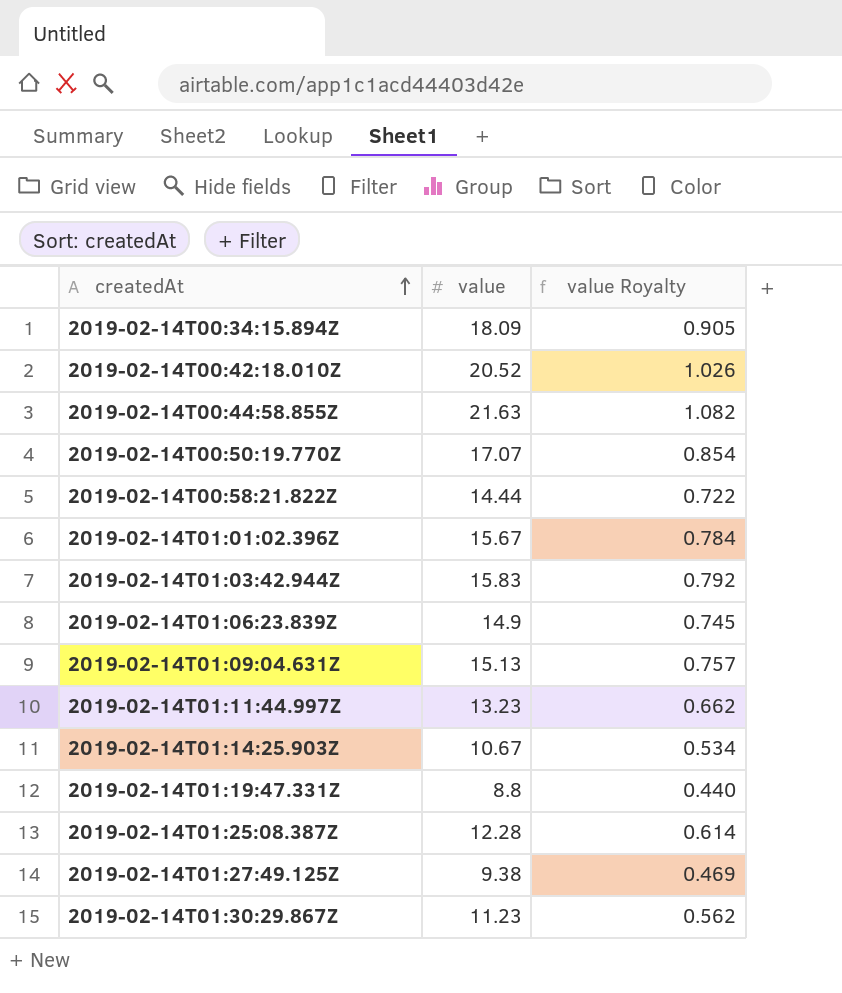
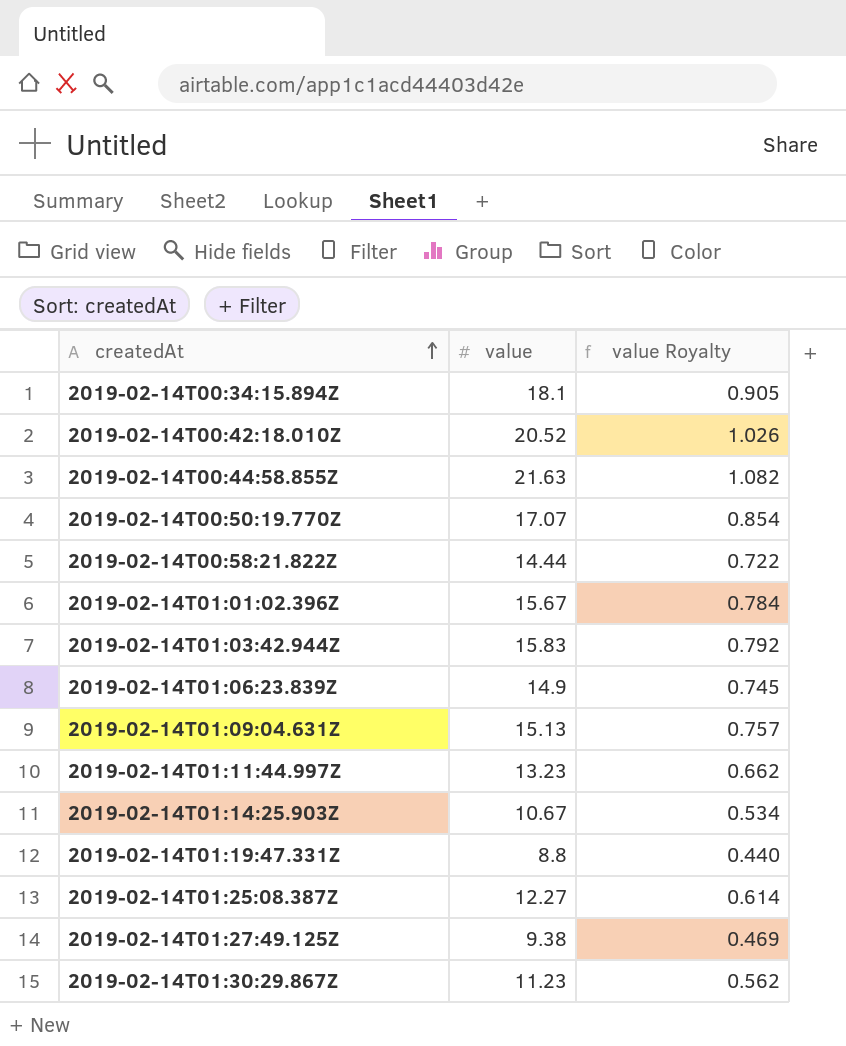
2019-02-14T00:34:15.894Z | value: 18.09 -> 18.1
2019-02-14T01:25:08.387Z | value: 12.28 -> 12.27

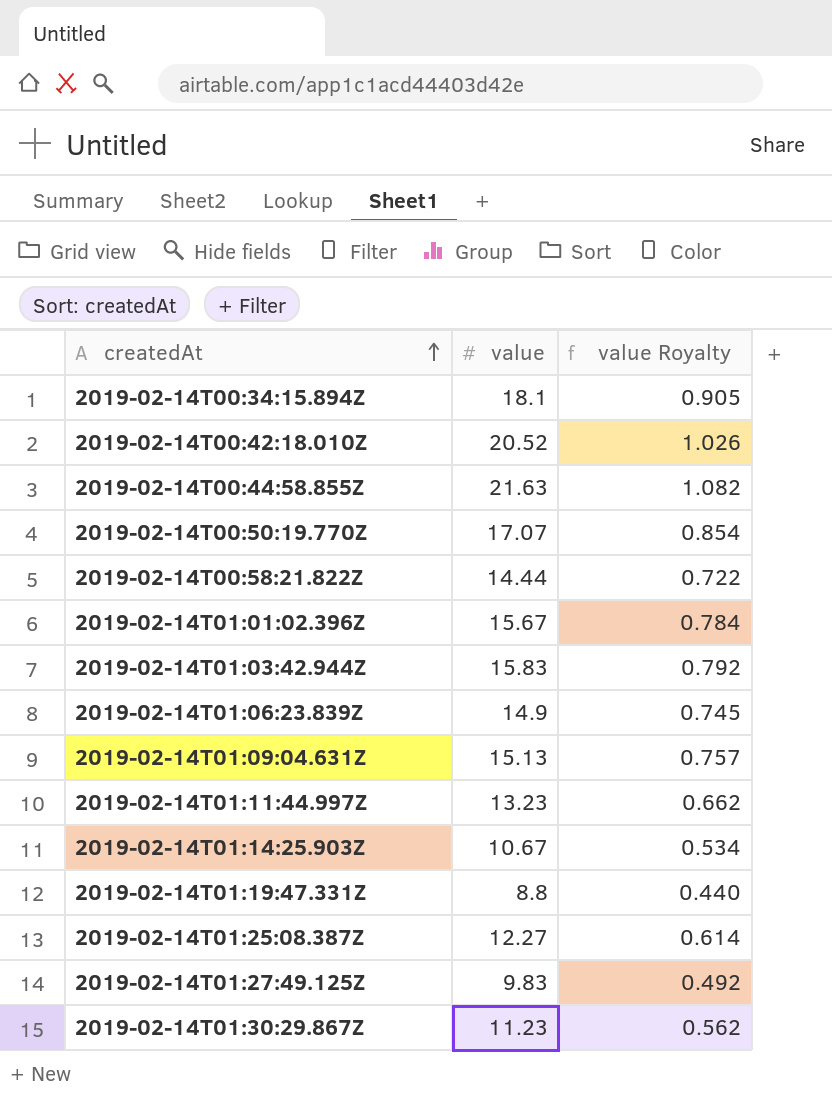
2019-02-14T01:27:49.125Z | value: 9.38 -> 9.83
2019-02-14T01:27:49.125Z | value Royalty: 0.469 -> 0.492

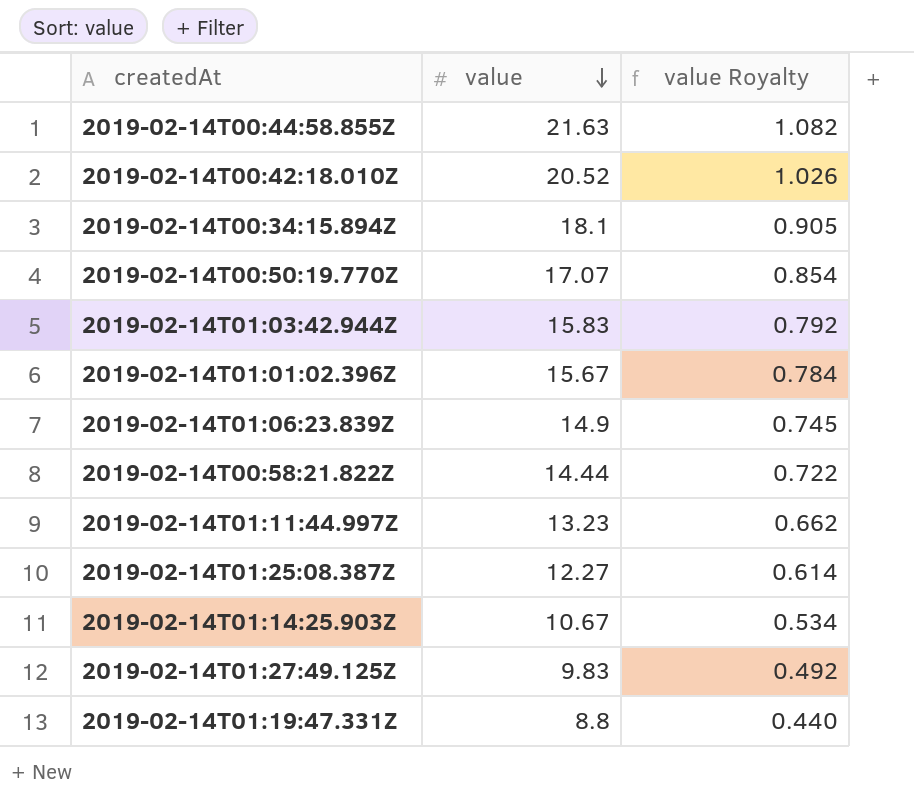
row order: createdAt ascending -> value descending
row 2019-02-14T01:09:04.631Z: 15.13 | 0.757 -> none
row 2019-02-14T01:30:29.867Z: 11.23 | 0.562 -> none

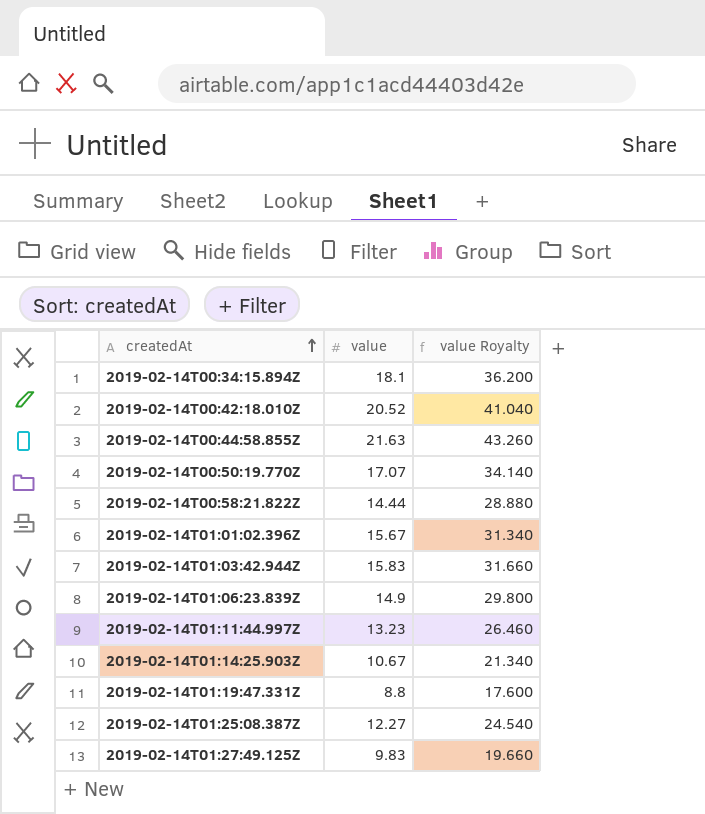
row order: value descending -> createdAt ascending
column value Royalty | formula: [value] * 0.05 -> [value] * 2

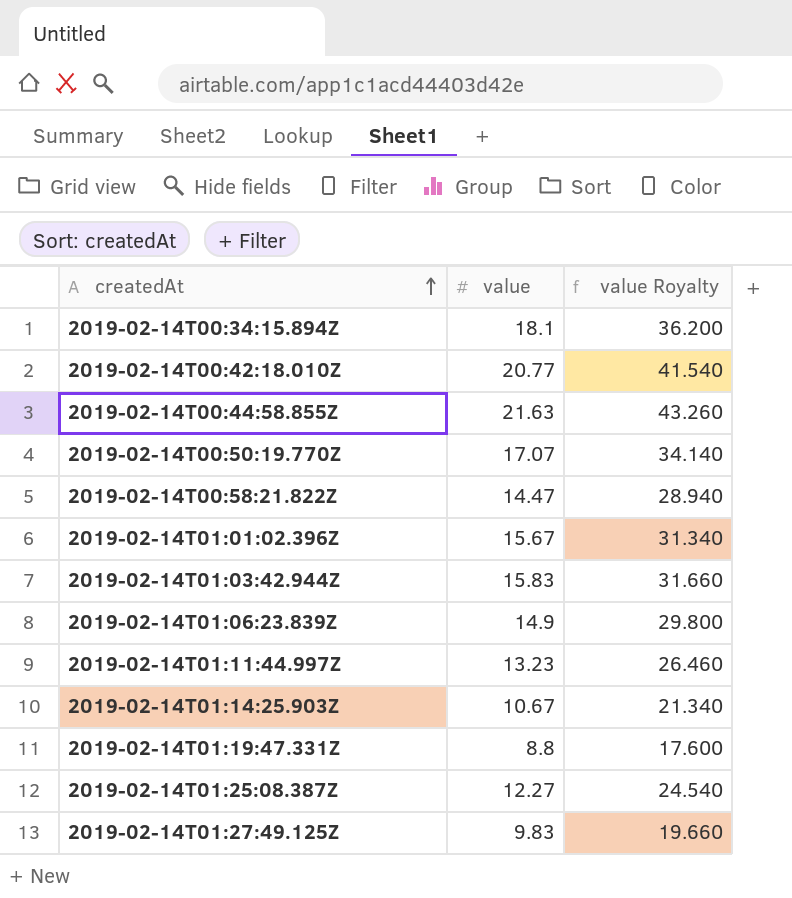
2019-02-14T00:42:18.010Z | value: 20.52 -> 20.77
2019-02-14T00:42:18.010Z | value Royalty: 41.040 -> 41.540
2019-02-14T00:58:21.822Z | value: 14.44 -> 14.47
2019-02-14T00:58:21.822Z | value Royalty: 28.880 -> 28.940

